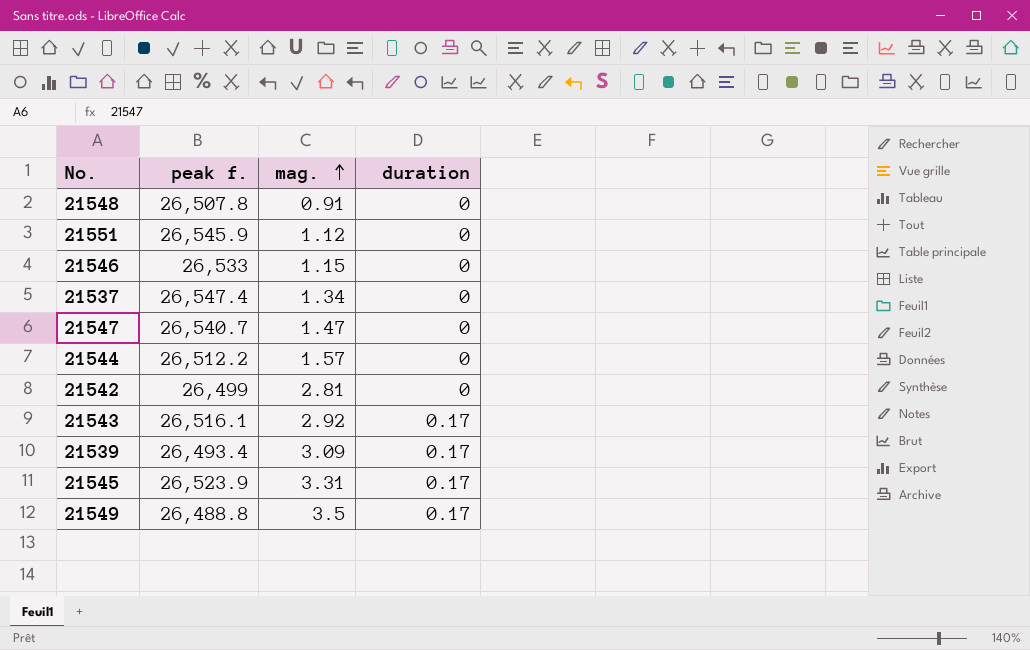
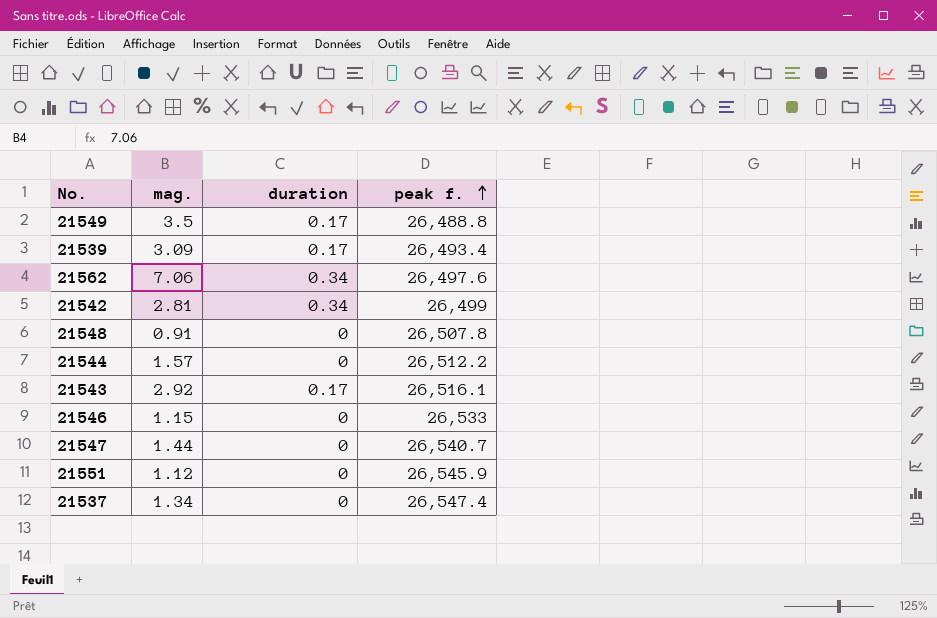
row order: mag. ascending -> peak f. ascending
column peak f. | position: 2 -> 4
row 21545: 26,523.9 | 3.31 | 0.17 -> none
row 21562: none -> 7.06 | 0.34 | 26,497.6
21542 | duration: 0 -> 0.34
21547 | mag.: 1.47 -> 1.44

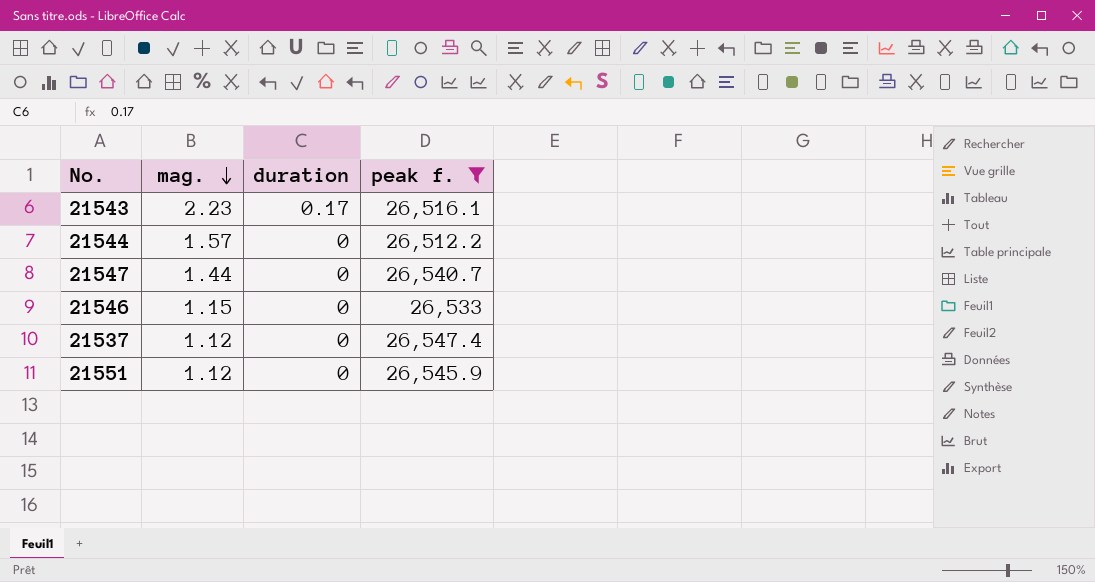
filter: none -> peak f. >= 26,512.2
row order: peak f. ascending -> mag. descending
21543 | mag.: 2.92 -> 2.23
21537 | mag.: 1.34 -> 1.12

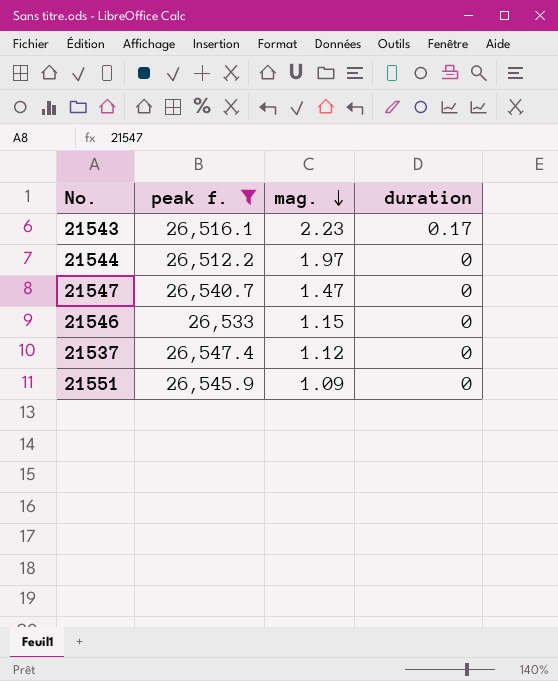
column peak f. | position: 4 -> 2
21544 | mag.: 1.57 -> 1.97
21547 | mag.: 1.44 -> 1.47
21551 | mag.: 1.12 -> 1.09

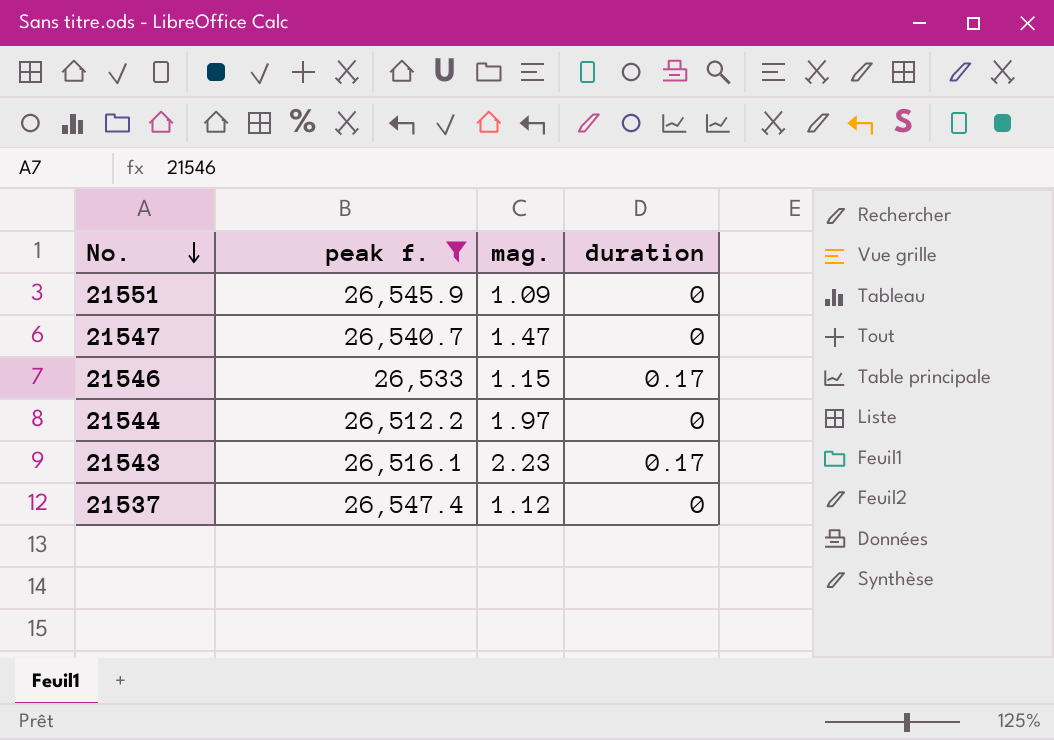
row order: mag. descending -> No. descending
21546 | duration: 0 -> 0.17

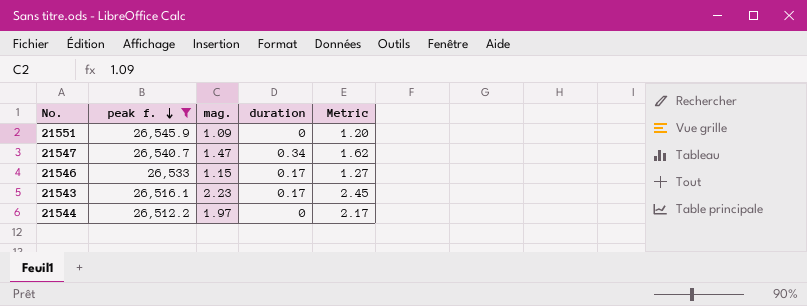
row order: No. descending -> peak f. descending
column Metric | formula: none -> [mag.] * 1.1
row 21537: 26,547.4 | 1.12 | 0 -> none
21547 | duration: 0 -> 0.34

